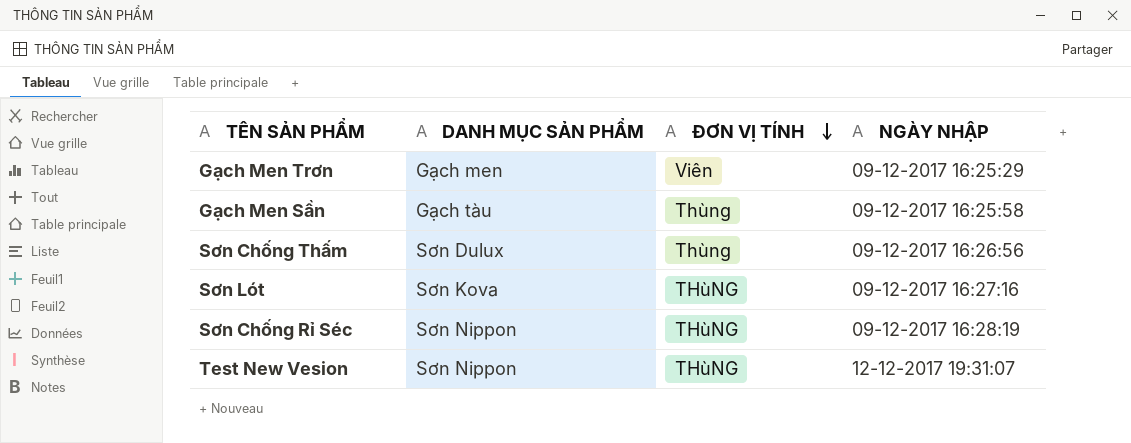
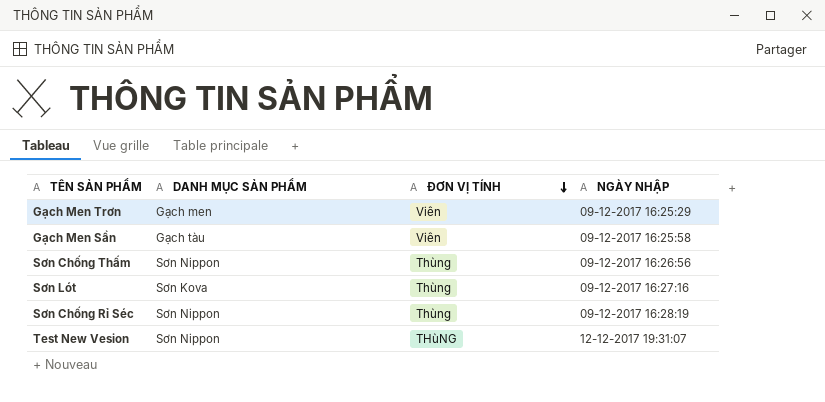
Gạch Men Sần | ĐƠN VỊ TÍNH: Thùng -> Viên
Sơn Chống Thấm | DANH MỤC SẢN PHẨM: Sơn Dulux -> Sơn Nippon
Sơn Lót | ĐƠN VỊ TÍNH: THùNG -> Thùng
Sơn Chống Rỉ Séc | ĐƠN VỊ TÍNH: THùNG -> Thùng

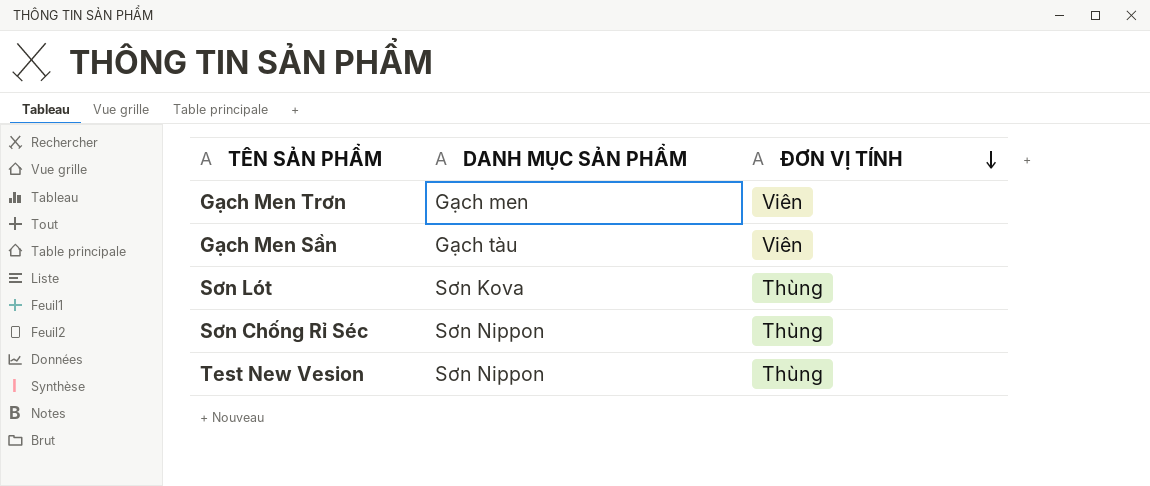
column NGÀY NHẬP | position: 4 -> none
row Sơn Chống Thấm: Sơn Nippon | Thùng | 09-12-2017 16:26:56 -> none
Test New Vesion | ĐƠN VỊ TÍNH: THùNG -> Thùng

